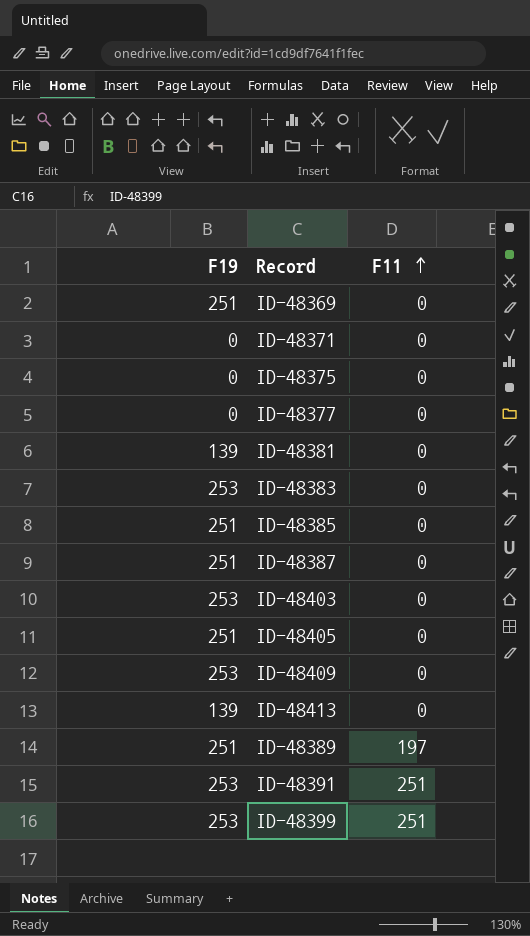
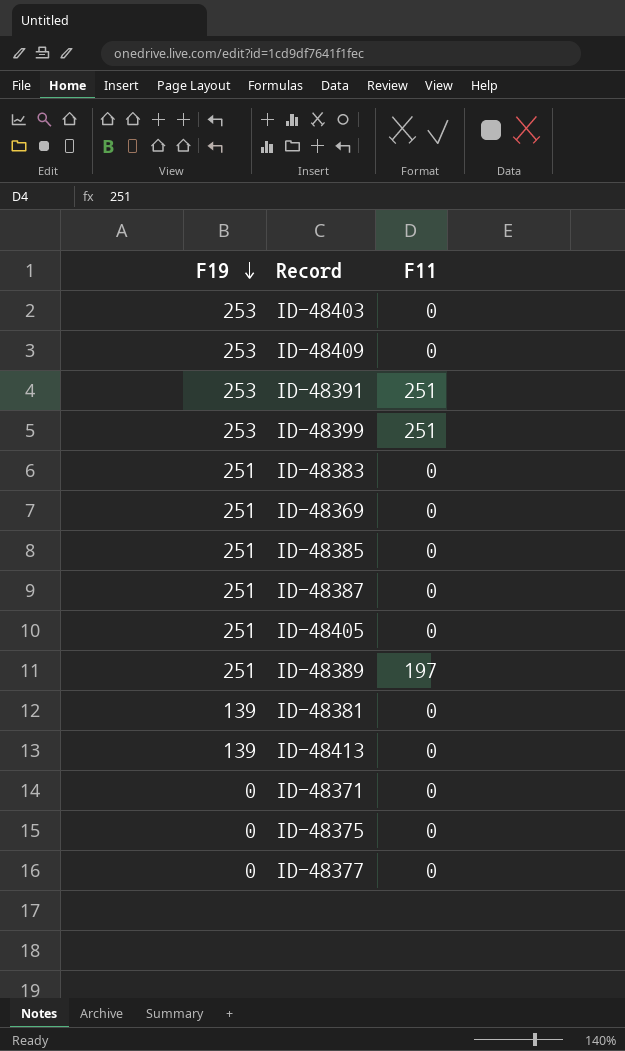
row order: F11 ascending -> F19 descending
ID-48383 | F19: 253 -> 251

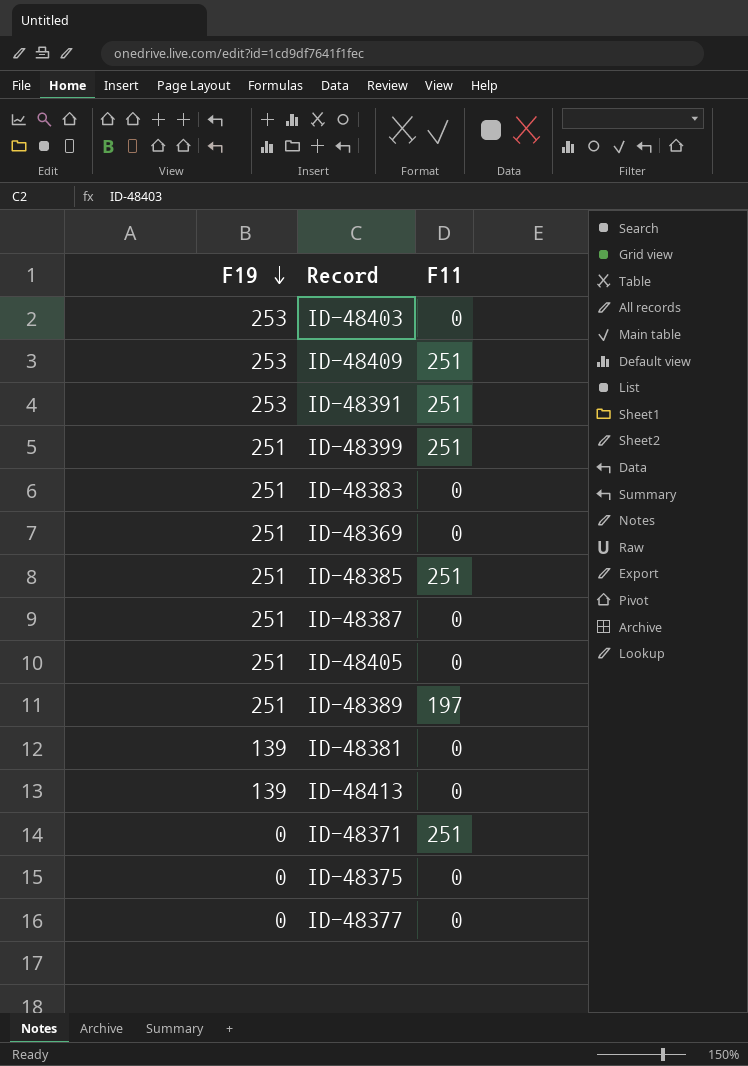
ID-48409 | F11: 0 -> 251
ID-48399 | F19: 253 -> 251
ID-48385 | F11: 0 -> 251
ID-48371 | F11: 0 -> 251

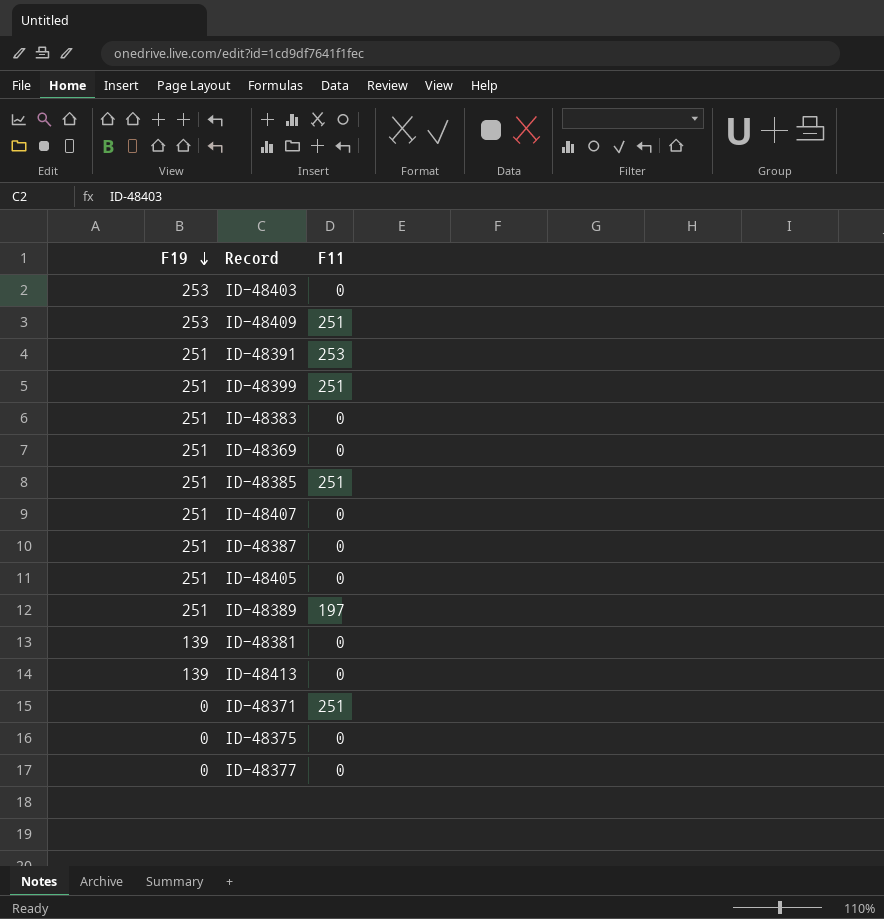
ID-48391 | F19: 253 -> 251
ID-48391 | F11: 251 -> 253
row ID-48407: none -> 251 | 0

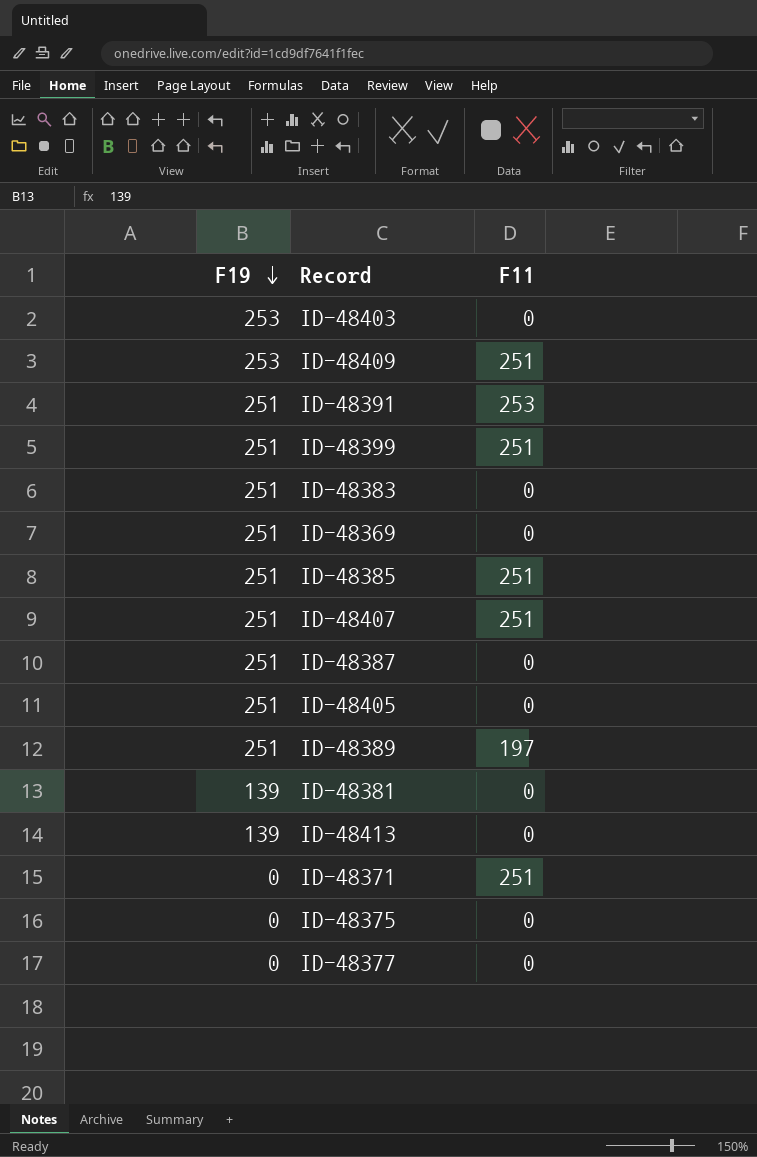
ID-48407 | F11: 0 -> 251

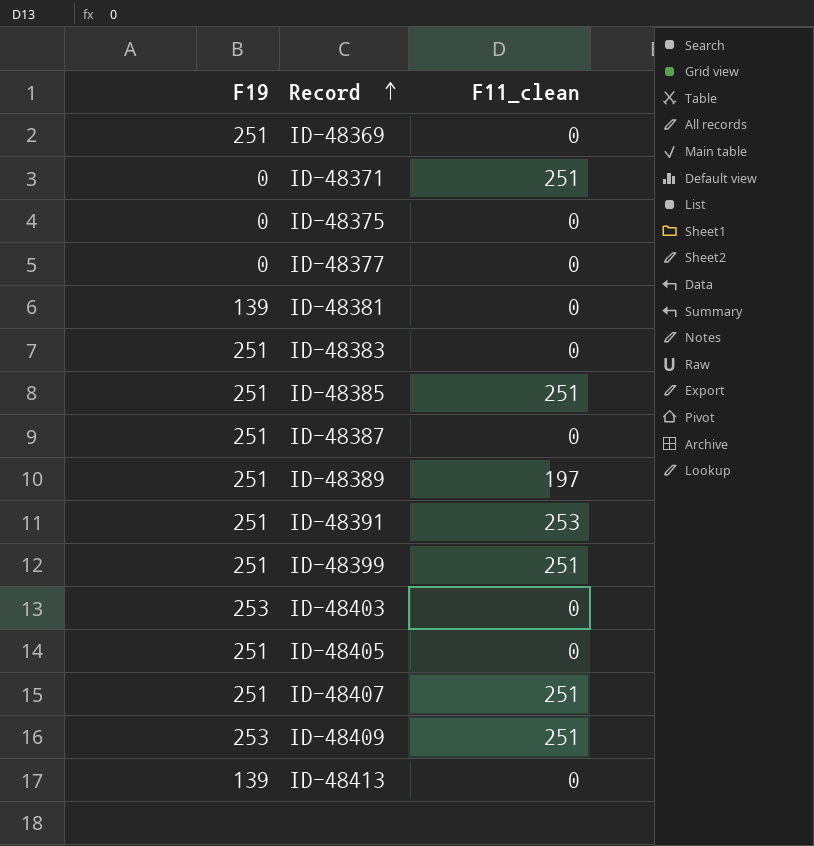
row order: F19 descending -> Record ascending
column name: F11 -> F11_clean

